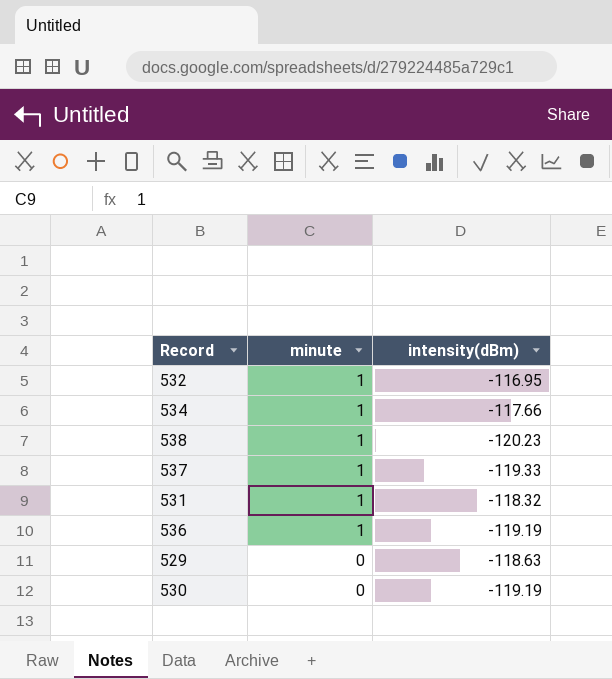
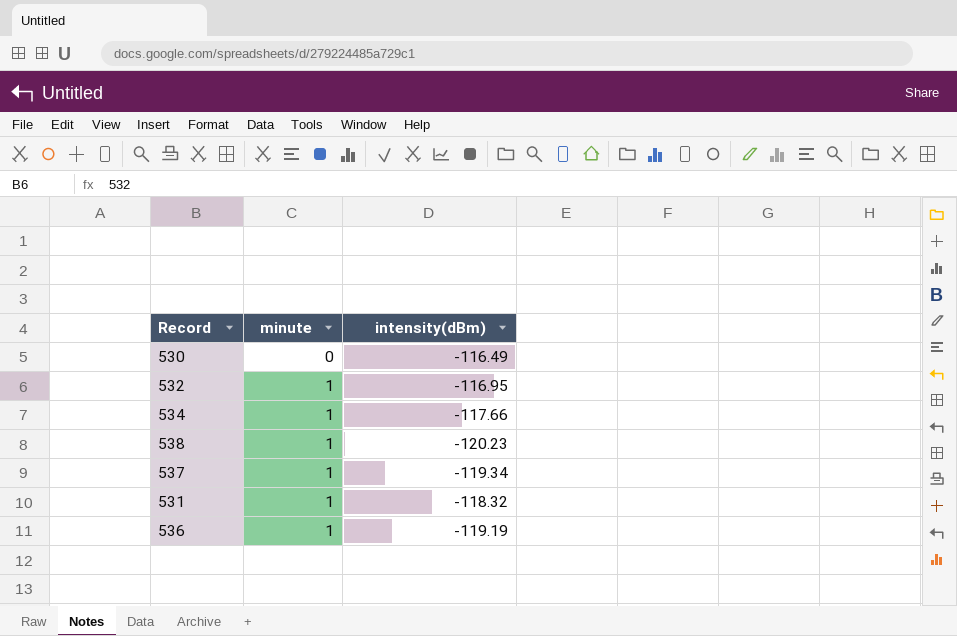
row order: minute descending -> minute ascending
row 529: 0 | -118.63 -> none
530 | intensity(dBm): -119.19 -> -116.49
537 | intensity(dBm): -119.33 -> -119.34

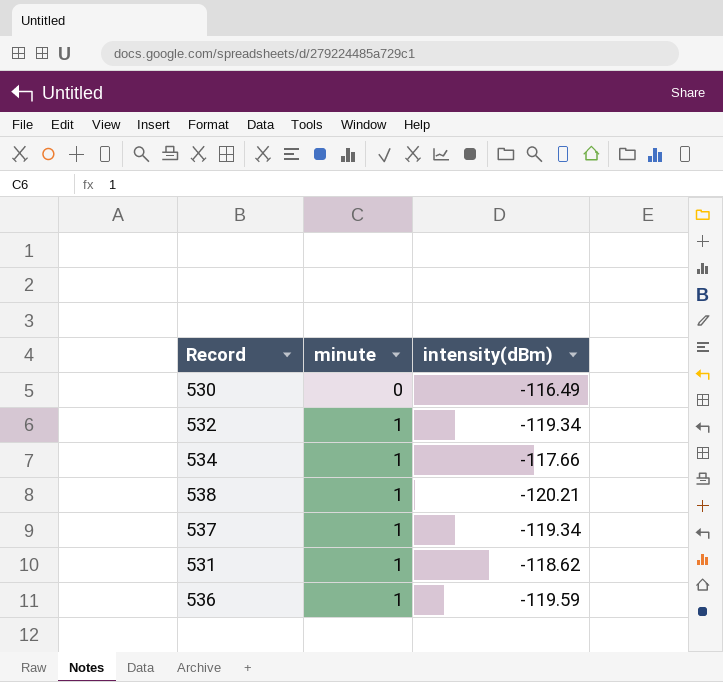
532 | intensity(dBm): -116.95 -> -119.34
538 | intensity(dBm): -120.23 -> -120.21
531 | intensity(dBm): -118.32 -> -118.62
536 | intensity(dBm): -119.19 -> -119.59

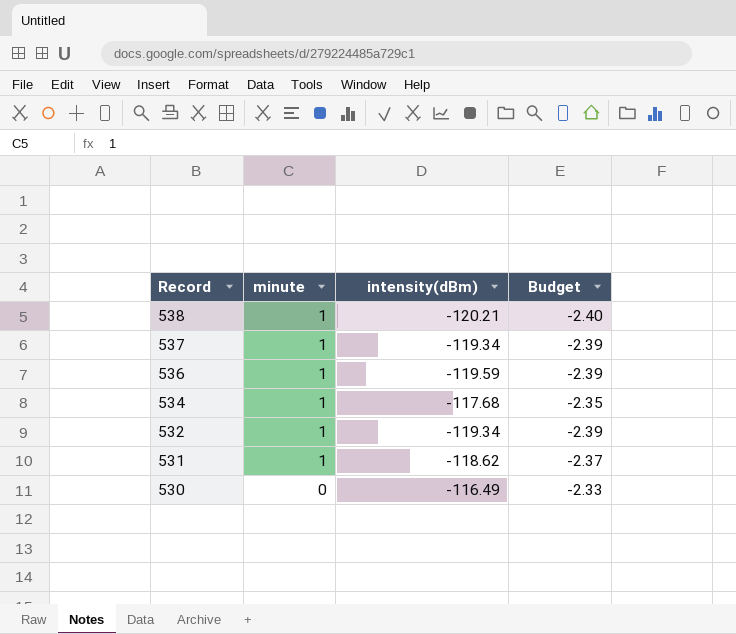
row order: minute ascending -> Record descending
column Budget | formula: none -> [intensity(dBm)] * 0.02
534 | intensity(dBm): -117.66 -> -117.68

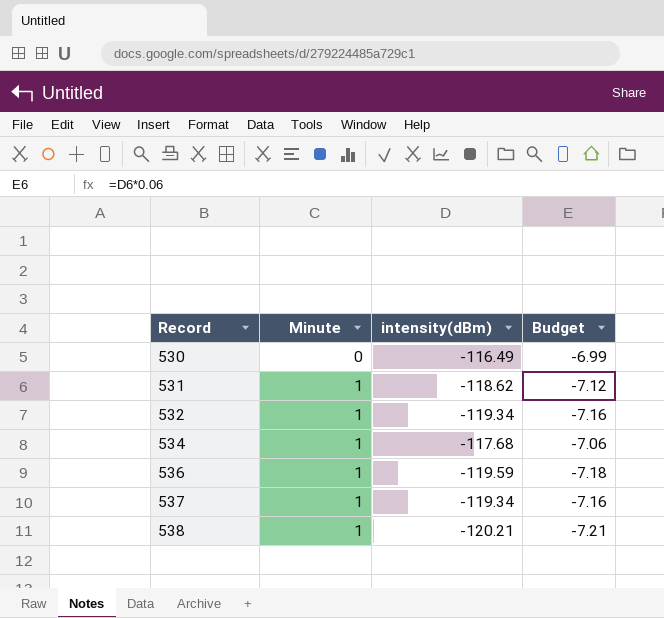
row order: Record descending -> Record ascending
column name: minute -> Minute
column Budget | formula: [intensity(dBm)] * 0.02 -> [intensity(dBm)] * 0.06

